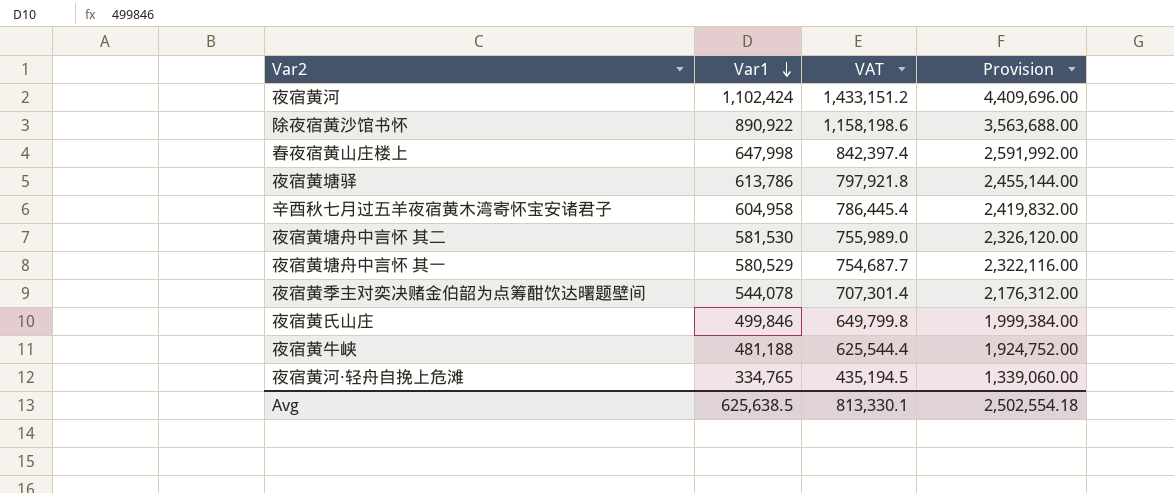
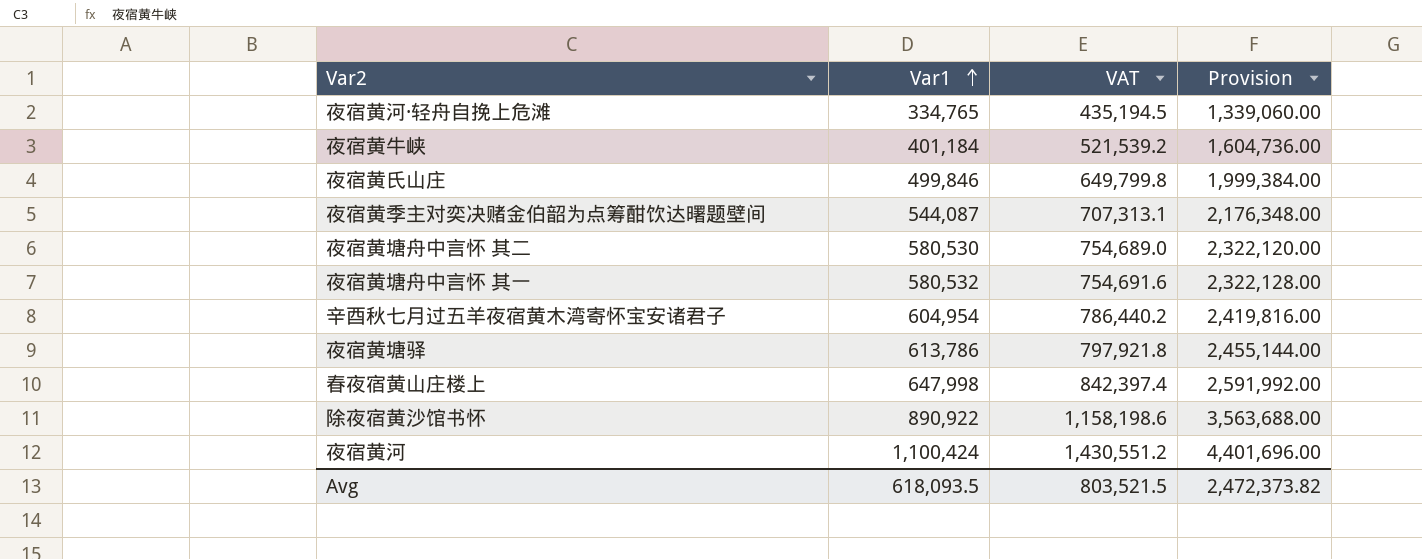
row order: Var1 descending -> Var1 ascending
夜宿黄牛峡 | Var1: 481,188 -> 401,184
夜宿黄牛峡 | VAT: 625,544.4 -> 521,539.2
夜宿黄牛峡 | Provision: 1,924,752.00 -> 1,604,736.00
夜宿黄季主对奕决赌金伯韶为点筹酣饮达曙题壁间 | Var1: 544,078 -> 544,087
夜宿黄季主对奕决赌金伯韶为点筹酣饮达曙题壁间 | VAT: 707,301.4 -> 707,313.1
夜宿黄季主对奕决赌金伯韶为点筹酣饮达曙题壁间 | Provision: 2,176,312.00 -> 2,176,348.00
夜宿黄塘舟中言怀 其二 | Var1: 581,530 -> 580,530
夜宿黄塘舟中言怀 其二 | VAT: 755,989.0 -> 754,689.0
夜宿黄塘舟中言怀 其二 | Provision: 2,326,120.00 -> 2,322,120.00
夜宿黄塘舟中言怀 其一 | Var1: 580,529 -> 580,532
夜宿黄塘舟中言怀 其一 | VAT: 754,687.7 -> 754,691.6
夜宿黄塘舟中言怀 其一 | Provision: 2,322,116.00 -> 2,322,128.00
辛酉秋七月过五羊夜宿黄木湾寄怀宝安诸君子 | Var1: 604,958 -> 604,954
辛酉秋七月过五羊夜宿黄木湾寄怀宝安诸君子 | VAT: 786,445.4 -> 786,440.2
辛酉秋七月过五羊夜宿黄木湾寄怀宝安诸君子 | Provision: 2,419,832.00 -> 2,419,816.00
夜宿黄河 | Var1: 1,102,424 -> 1,100,424
夜宿黄河 | VAT: 1,433,151.2 -> 1,430,551.2
夜宿黄河 | Provision: 4,409,696.00 -> 4,401,696.00
Avg | Var1: 625,638.5 -> 618,093.5
Avg | VAT: 813,330.1 -> 803,521.5
Avg | Provision: 2,502,554.18 -> 2,472,373.82

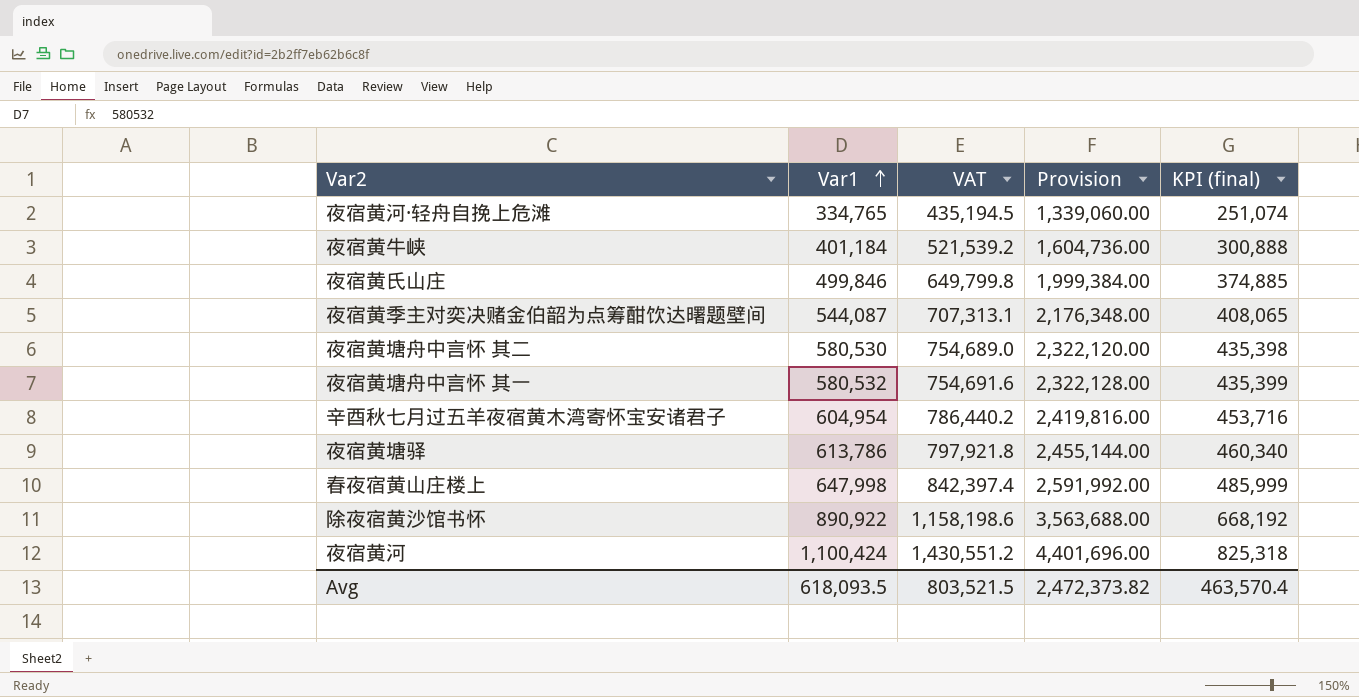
column KPI (final) | formula: none -> [Var1] * 0.75

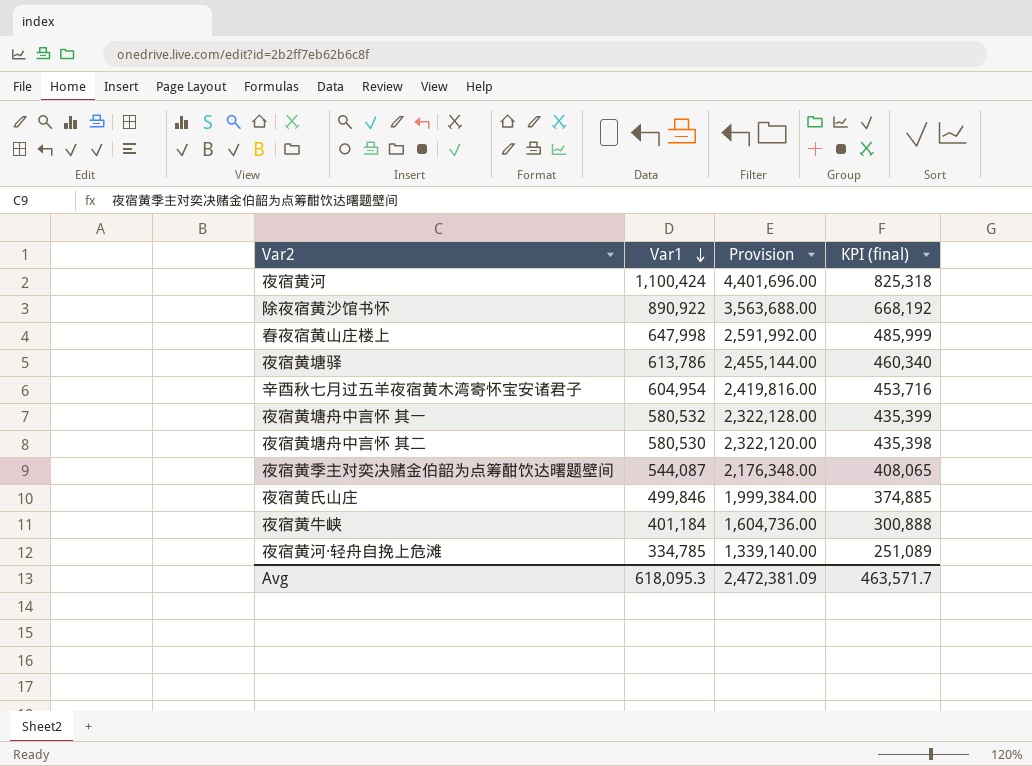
row order: Var1 ascending -> Var1 descending
column VAT | formula: [Var1] * 1.3 -> none
夜宿黄河·轻舟自挽上危滩 | Var1: 334,765 -> 334,785
夜宿黄河·轻舟自挽上危滩 | Provision: 1,339,060.00 -> 1,339,140.00
夜宿黄河·轻舟自挽上危滩 | KPI (final): 251,074 -> 251,089
Avg | Var1: 618,093.5 -> 618,095.3
Avg | Provision: 2,472,373.82 -> 2,472,381.09
Avg | KPI (final): 463,570.4 -> 463,571.7

